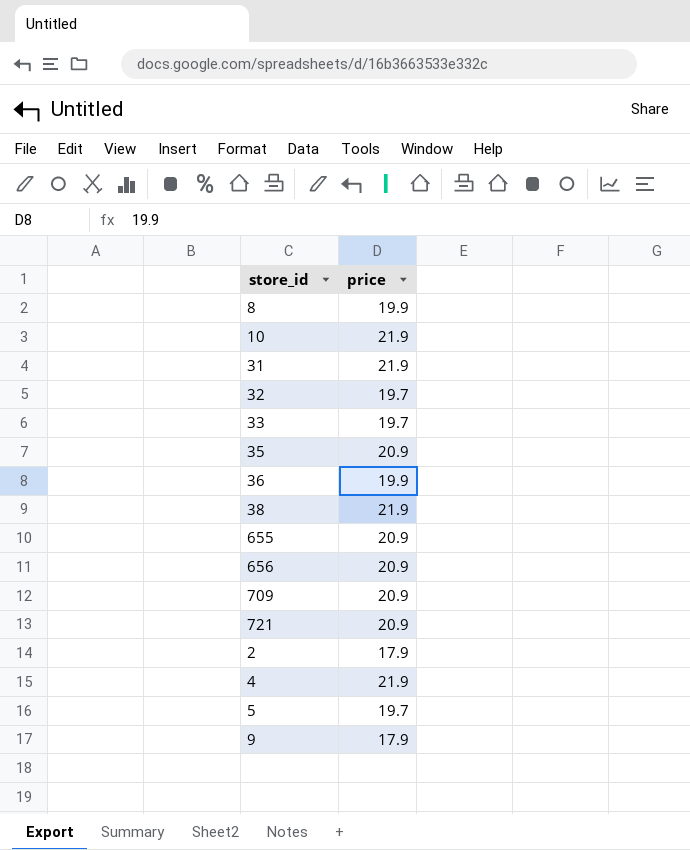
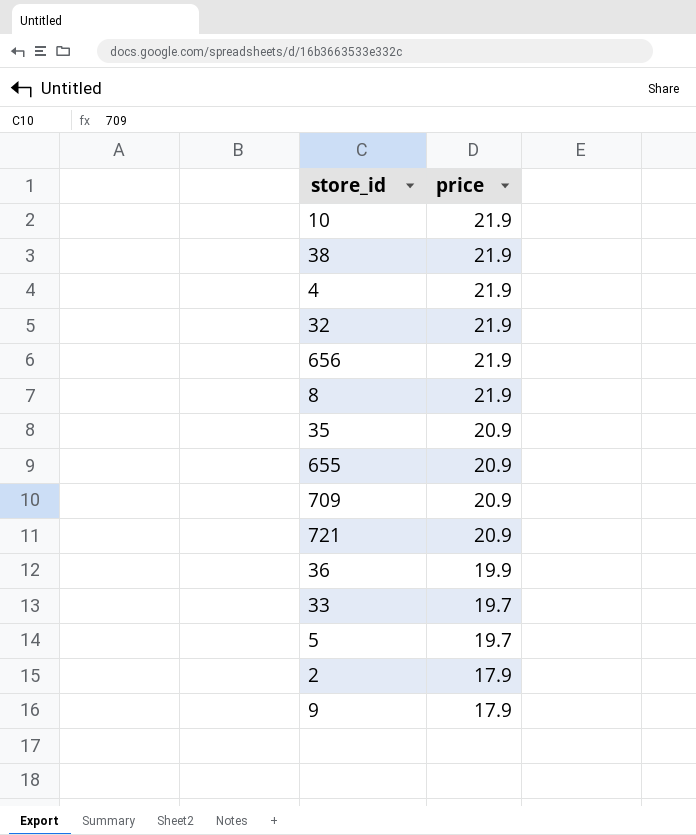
row order: none -> price descending
row 31: 21.9 -> none
32 | price: 19.7 -> 21.9
656 | price: 20.9 -> 21.9
8 | price: 19.9 -> 21.9

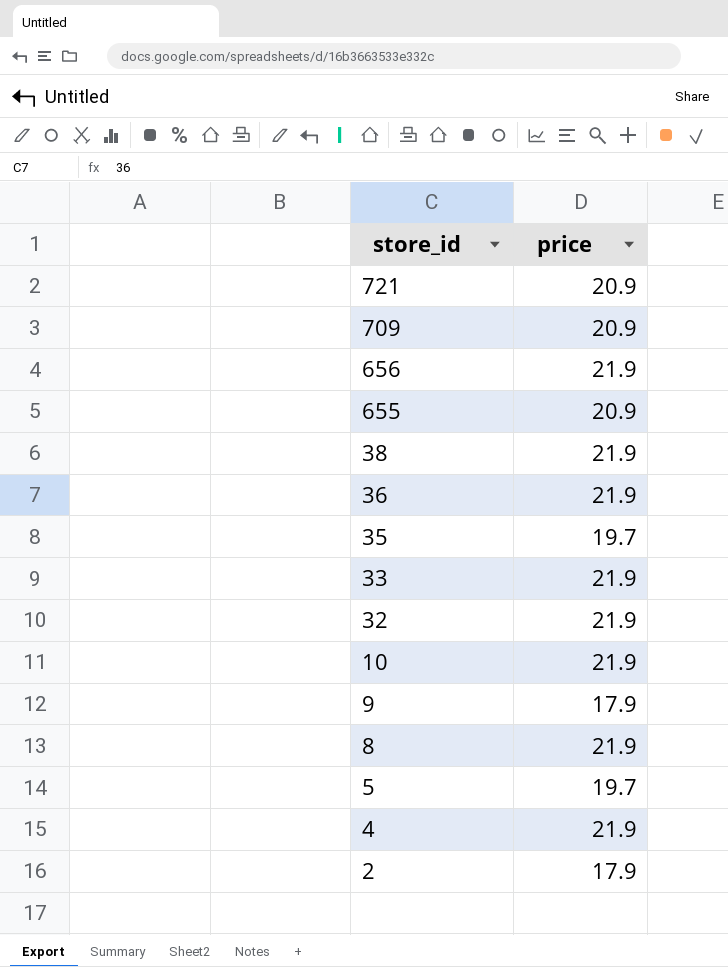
row order: price descending -> store_id descending
36 | price: 19.9 -> 21.9
35 | price: 20.9 -> 19.7
33 | price: 19.7 -> 21.9

